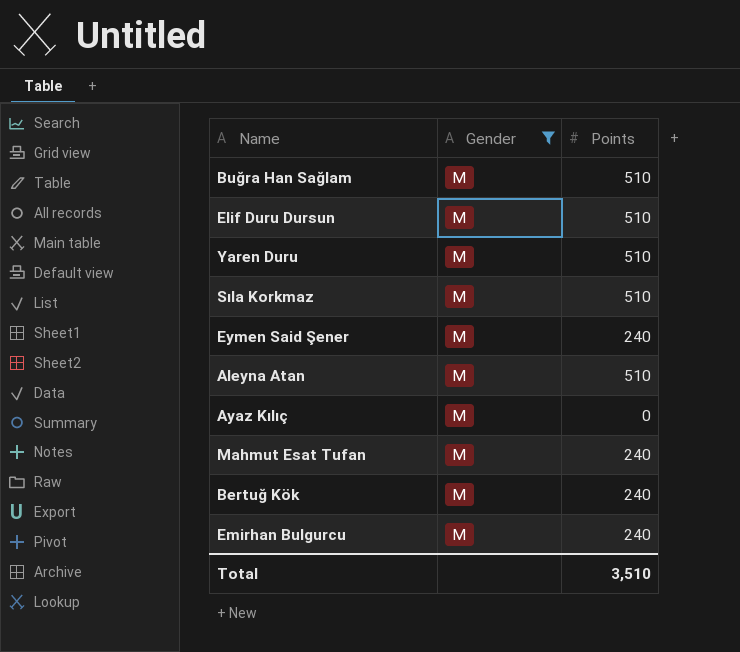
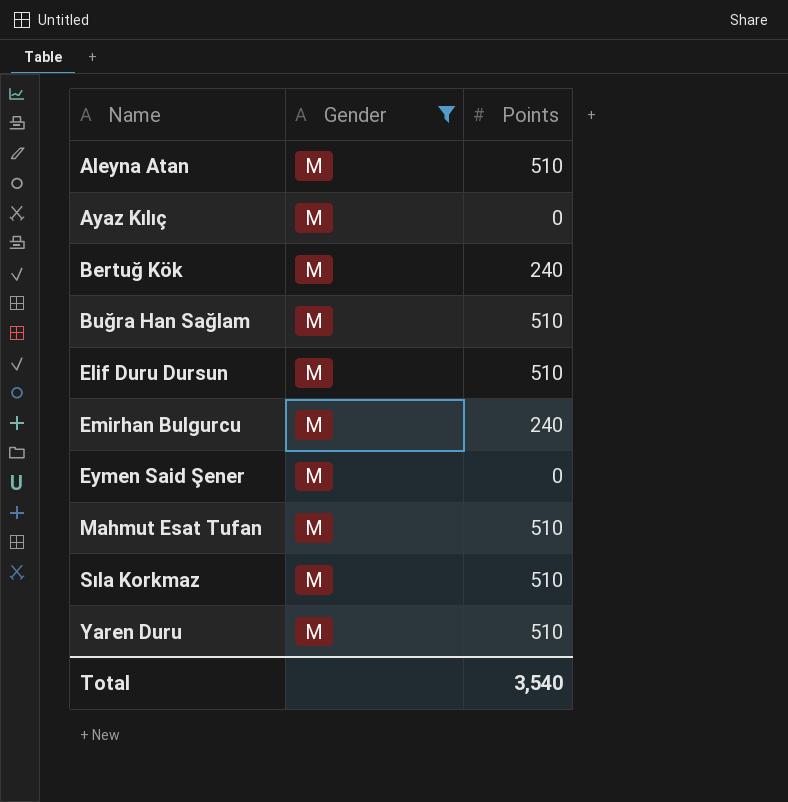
row order: none -> Name ascending
Eymen Said Şener | Points: 240 -> 0
Mahmut Esat Tufan | Points: 240 -> 510
Total | Points: 3,510 -> 3,540

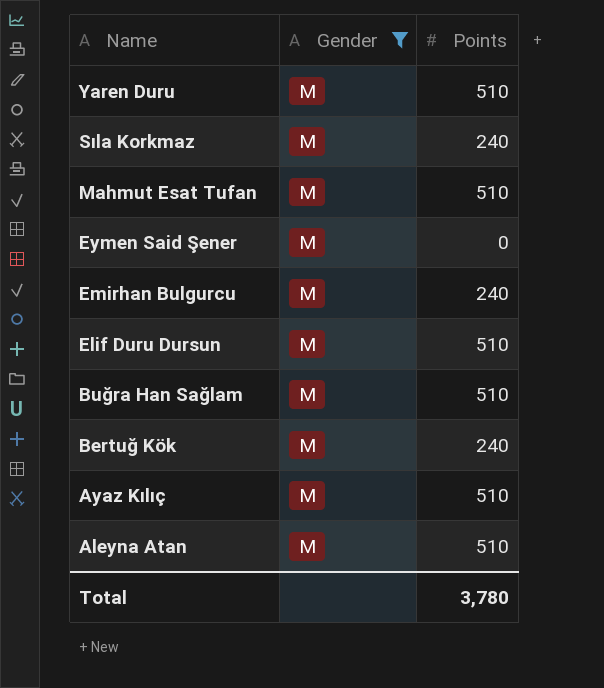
row order: Name ascending -> Name descending
Sıla Korkmaz | Points: 510 -> 240
Ayaz Kılıç | Points: 0 -> 510
Total | Points: 3,540 -> 3,780

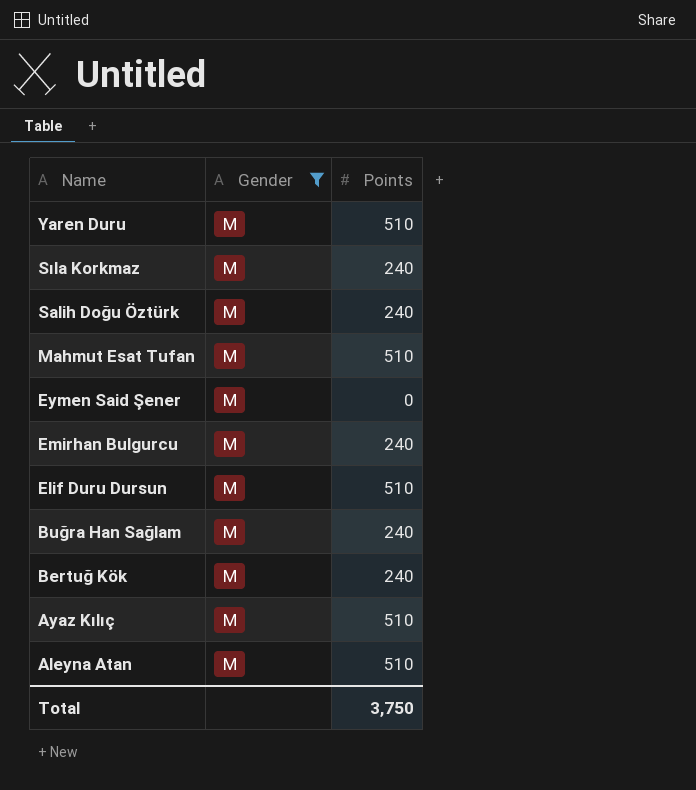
row Salih Doğu Öztürk: none -> M | 240
Buğra Han Sağlam | Points: 510 -> 240
Total | Points: 3,780 -> 3,750

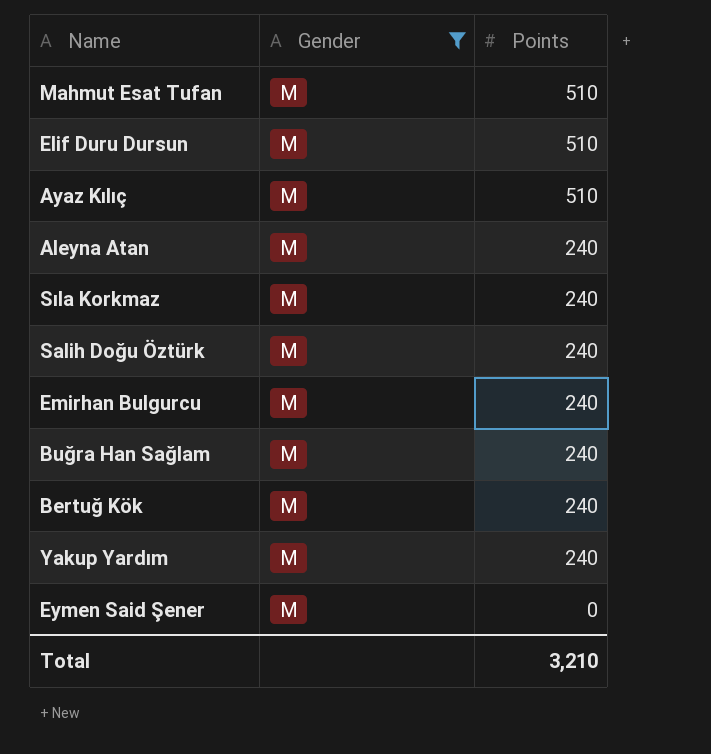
row order: Name descending -> Points descending
row Yaren Duru: M | 510 -> none
Aleyna Atan | Points: 510 -> 240
row Yakup Yardım: none -> M | 240
Total | Points: 3,750 -> 3,210

